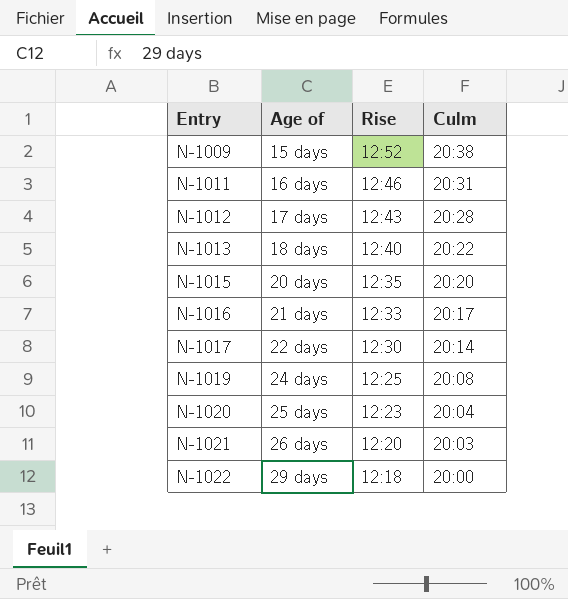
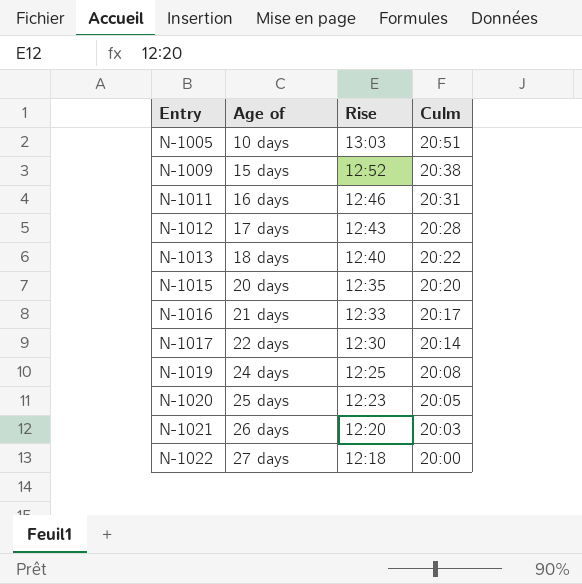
row N-1005: none -> 10 days | 13:03 | 20:51
N-1020 | Culm: 20:04 -> 20:05
N-1022 | Age of: 29 days -> 27 days

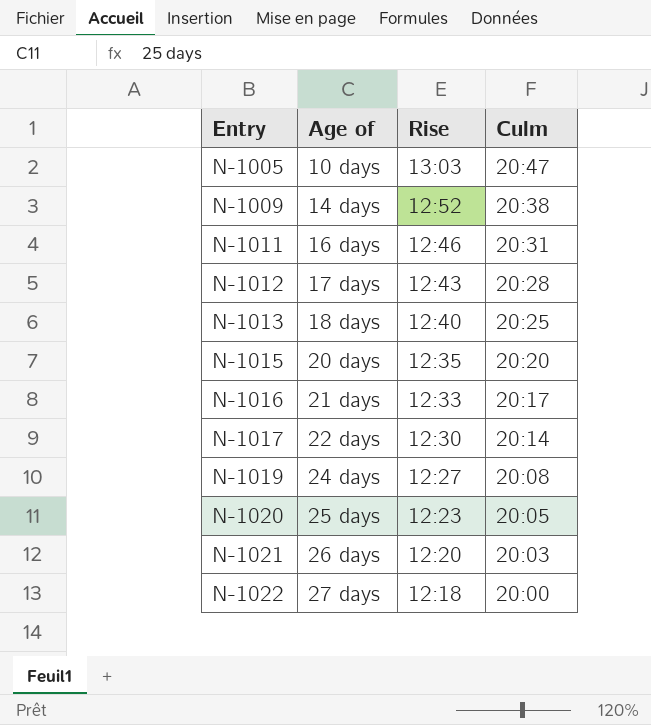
N-1005 | Culm: 20:51 -> 20:47
N-1009 | Age of: 15 days -> 14 days
N-1013 | Culm: 20:22 -> 20:25
N-1019 | Rise: 12:25 -> 12:27

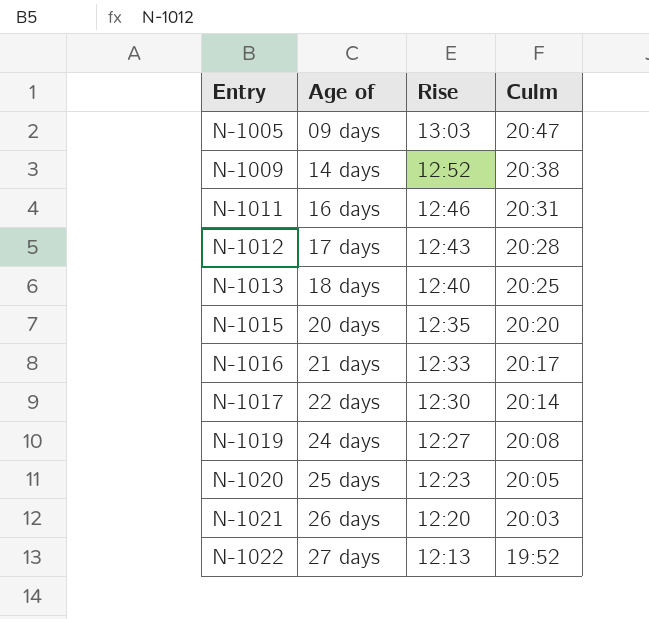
N-1005 | Age of: 10 days -> 09 days
N-1022 | Rise: 12:18 -> 12:13
N-1022 | Culm: 20:00 -> 19:52

